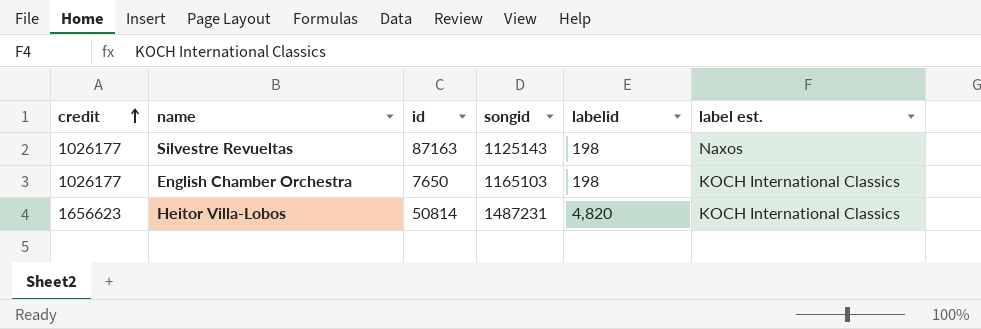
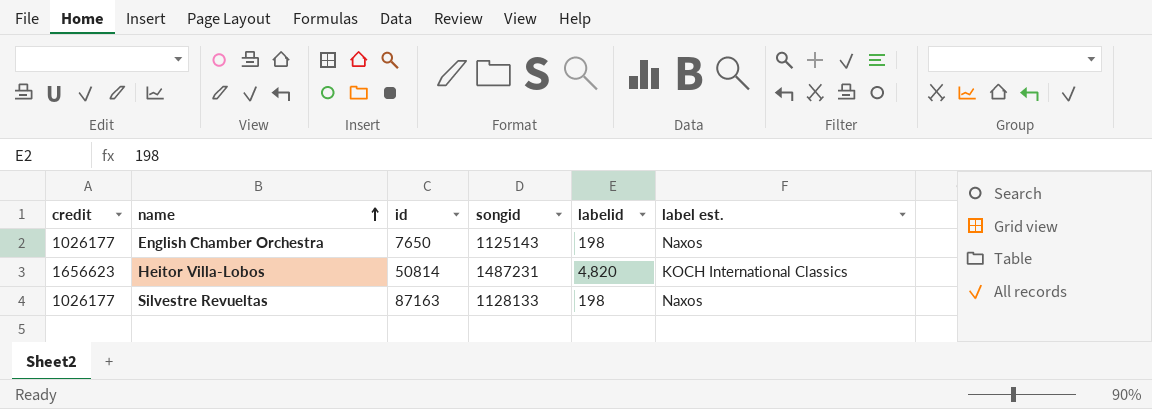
row order: credit ascending -> name ascending
English Chamber Orchestra | songid: 1165103 -> 1125143
English Chamber Orchestra | label est.: KOCH International Classics -> Naxos
Silvestre Revueltas | songid: 1125143 -> 1128133

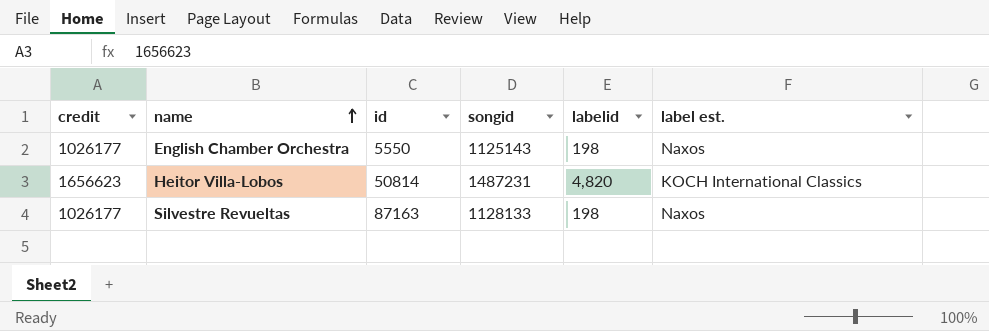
English Chamber Orchestra | id: 7650 -> 5550

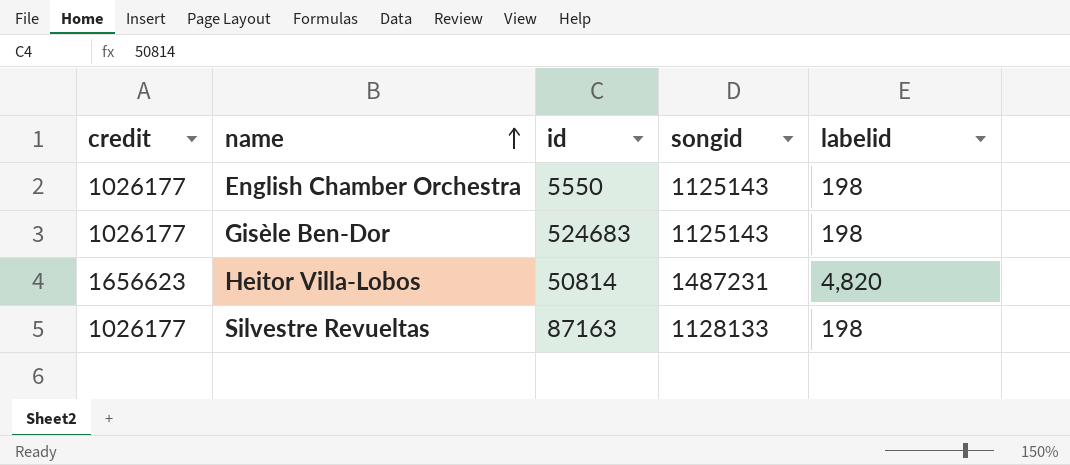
column label est. | position: 6 -> none
row Gisèle Ben-Dor: none -> 1026177 | 524683 | 1125143 | 198

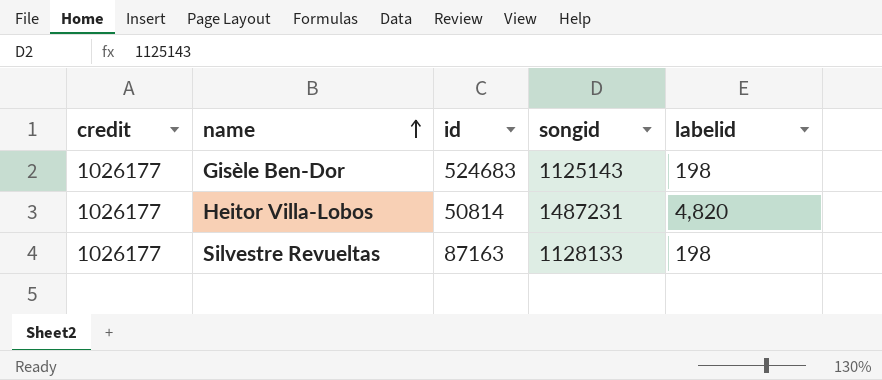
row English Chamber Orchestra: 1026177 | 5550 | 1125143 | 198 -> none
Heitor Villa‐Lobos | credit: 1656623 -> 1026177

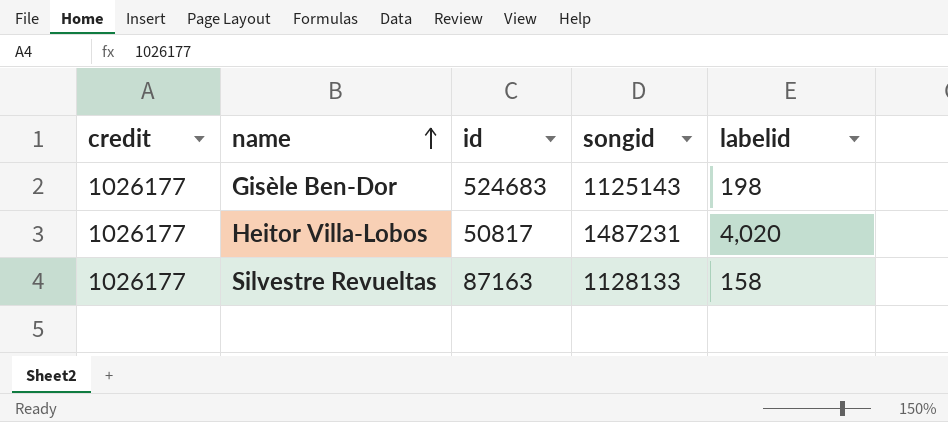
Heitor Villa‐Lobos | id: 50814 -> 50817
Heitor Villa‐Lobos | labelid: 4,820 -> 4,020
Silvestre Revueltas | labelid: 198 -> 158

